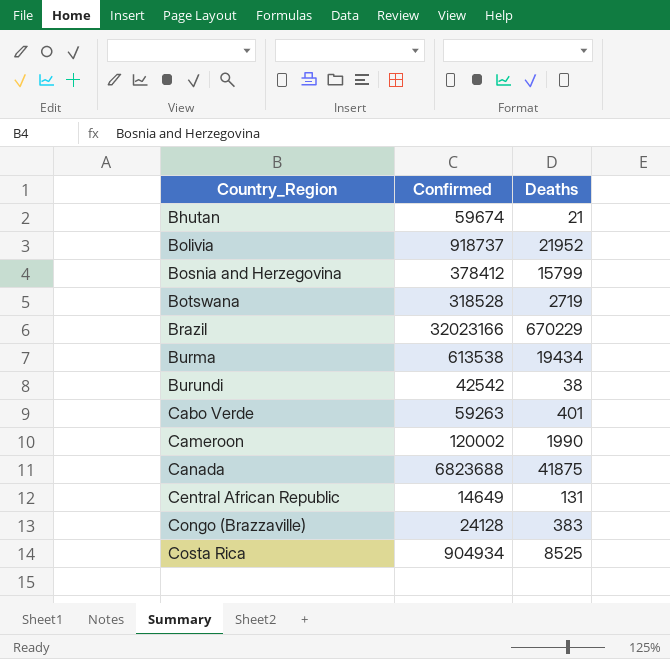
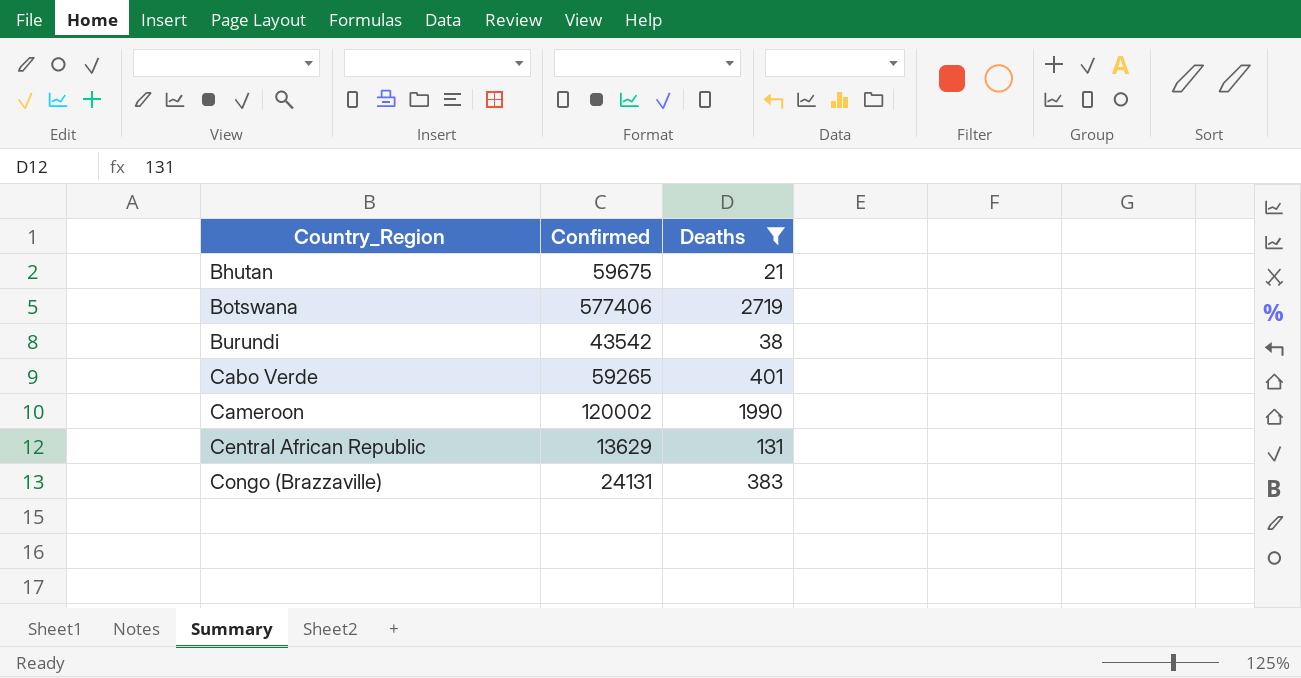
filter: none -> Deaths <= 2719
Bhutan | Confirmed: 59674 -> 59675
Botswana | Confirmed: 318528 -> 577406
Burundi | Confirmed: 42542 -> 43542
Cabo Verde | Confirmed: 59263 -> 59265
Central African Republic | Confirmed: 14649 -> 13629
Congo (Brazzaville) | Confirmed: 24128 -> 24131

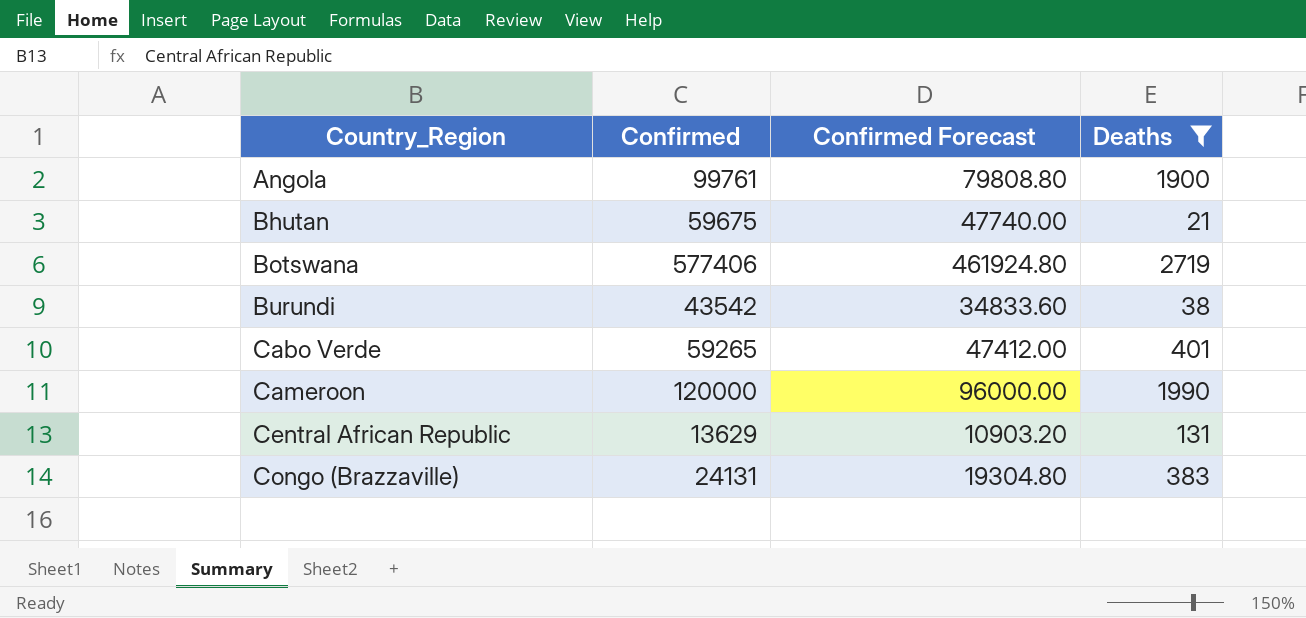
column Confirmed Forecast | formula: none -> [Confirmed] * 0.8
row Angola: none -> 99761 | 79808.80 | 1900
Cameroon | Confirmed: 120002 -> 120000

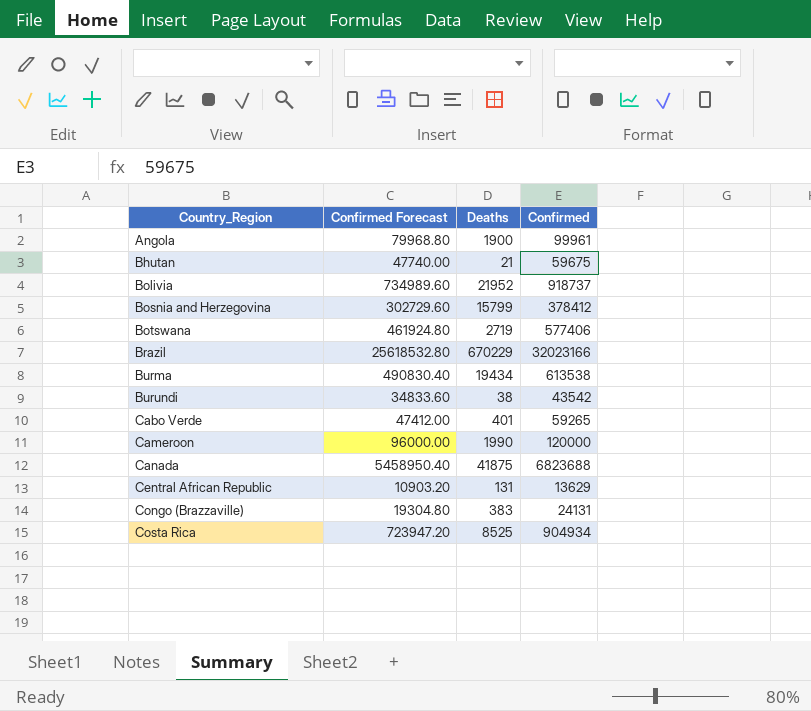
filter: Deaths <= 2719 -> none
column Confirmed | position: 2 -> 4
Angola | Confirmed Forecast: 79808.80 -> 79968.80
Angola | Confirmed: 99761 -> 99961

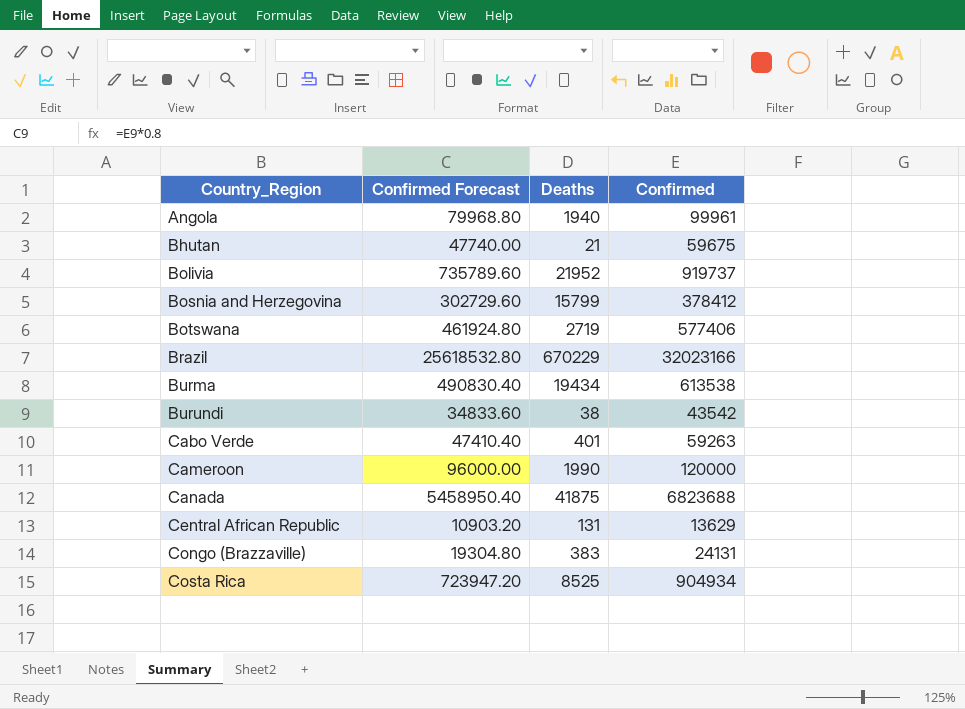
Angola | Deaths: 1900 -> 1940
Bolivia | Confirmed Forecast: 734989.60 -> 735789.60
Bolivia | Confirmed: 918737 -> 919737
Cabo Verde | Confirmed Forecast: 47412.00 -> 47410.40
Cabo Verde | Confirmed: 59265 -> 59263

